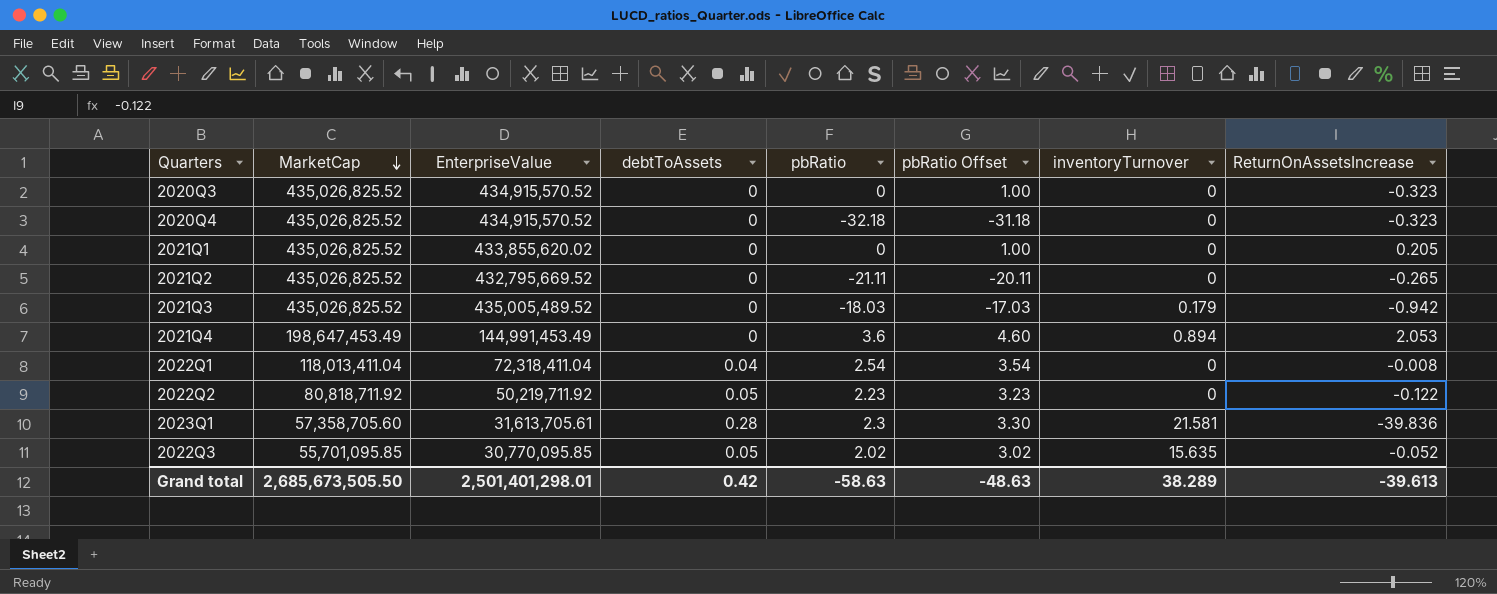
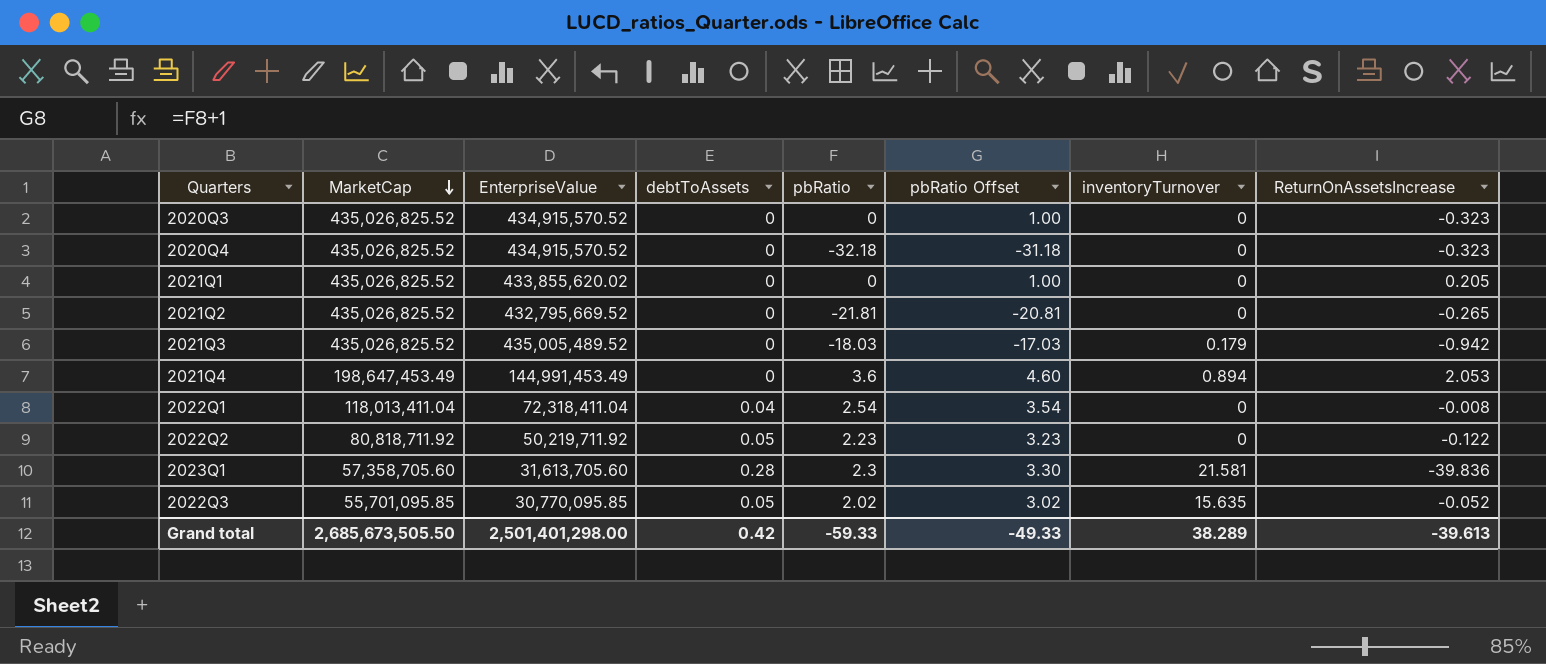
2021Q2 | pbRatio: -21.11 -> -21.81
2021Q2 | pbRatio Offset: -20.11 -> -20.81
2023Q1 | EnterpriseValue: 31,613,705.61 -> 31,613,705.60
Grand total | EnterpriseValue: 2,501,401,298.01 -> 2,501,401,298.00
Grand total | pbRatio: -58.63 -> -59.33
Grand total | pbRatio Offset: -48.63 -> -49.33

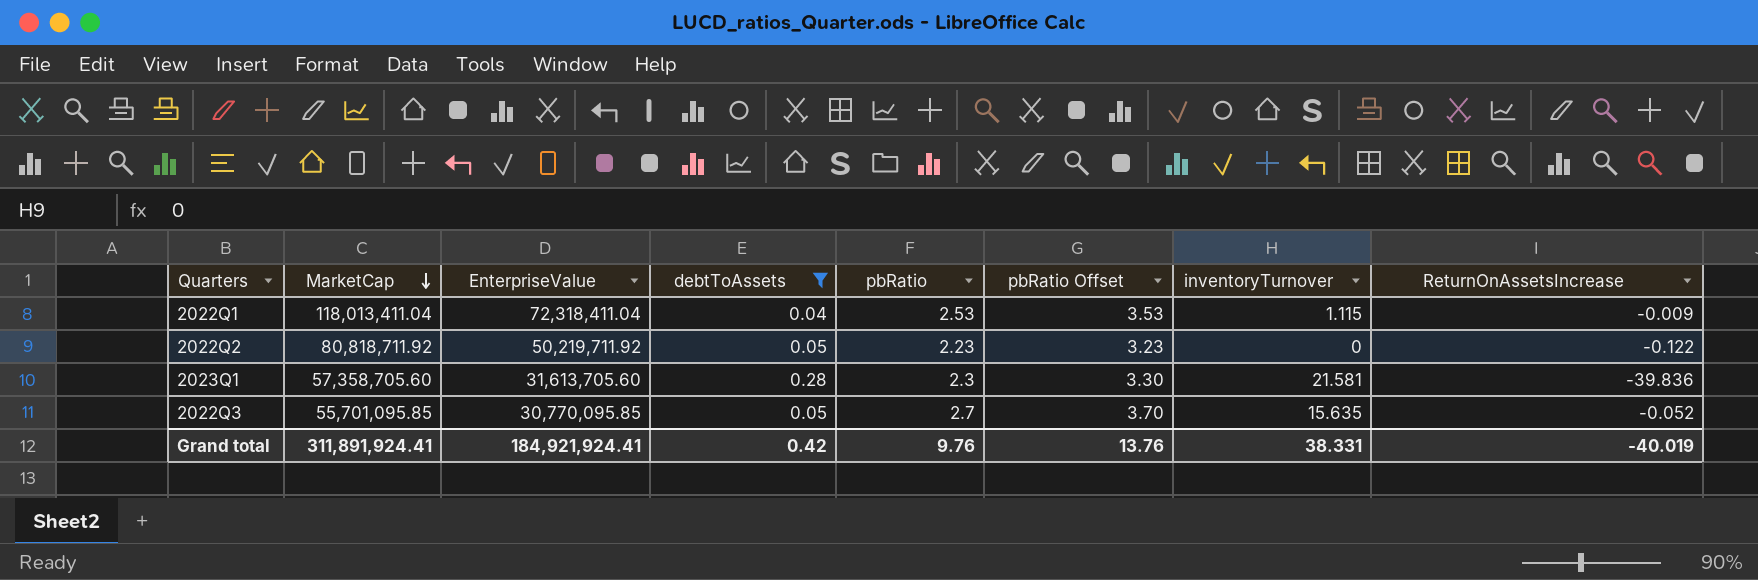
filter: none -> debtToAssets != 0
2022Q1 | pbRatio: 2.54 -> 2.53
2022Q1 | pbRatio Offset: 3.54 -> 3.53
2022Q1 | inventoryTurnover: 0 -> 1.115
2022Q1 | ReturnOnAssetsIncrease: -0.008 -> -0.009
2022Q3 | pbRatio: 2.02 -> 2.7
2022Q3 | pbRatio Offset: 3.02 -> 3.70
Grand total | MarketCap: 2,685,673,505.50 -> 311,891,924.41
Grand total | EnterpriseValue: 2,501,401,298.00 -> 184,921,924.41
Grand total | pbRatio: -59.33 -> 9.76
Grand total | pbRatio Offset: -49.33 -> 13.76
Grand total | inventoryTurnover: 38.289 -> 38.331
Grand total | ReturnOnAssetsIncrease: -39.613 -> -40.019

